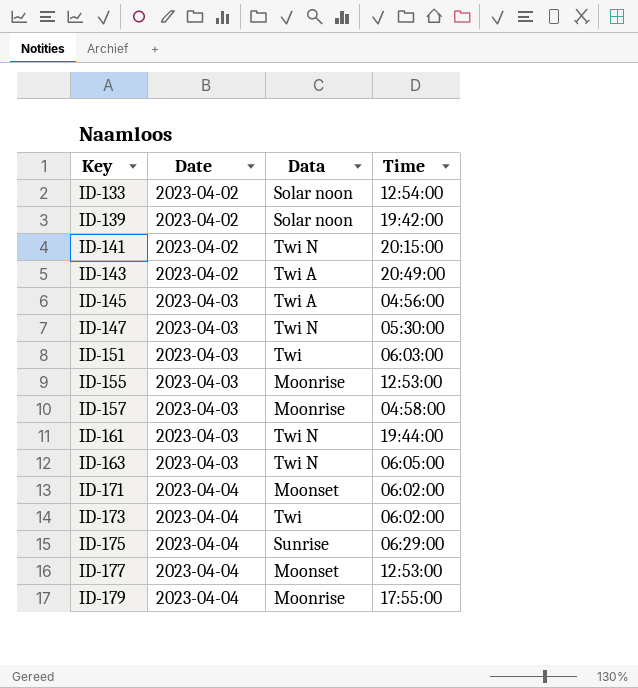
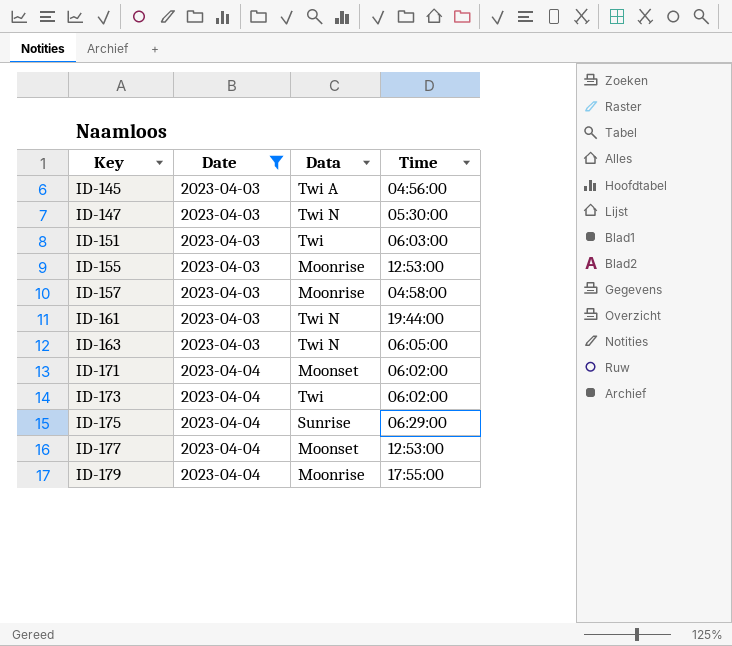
filter: none -> Date != 2023-04-02

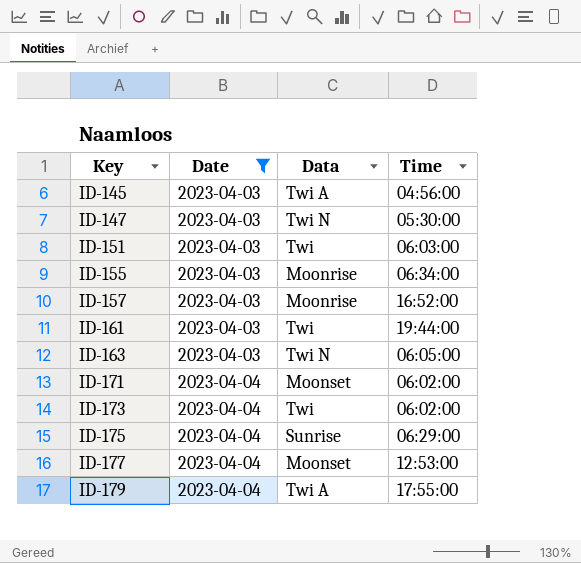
ID-155 | Time: 12:53:00 -> 06:34:00
ID-157 | Time: 04:58:00 -> 16:52:00
ID-161 | Data: Twi N -> Twi
ID-179 | Data: Moonrise -> Twi A

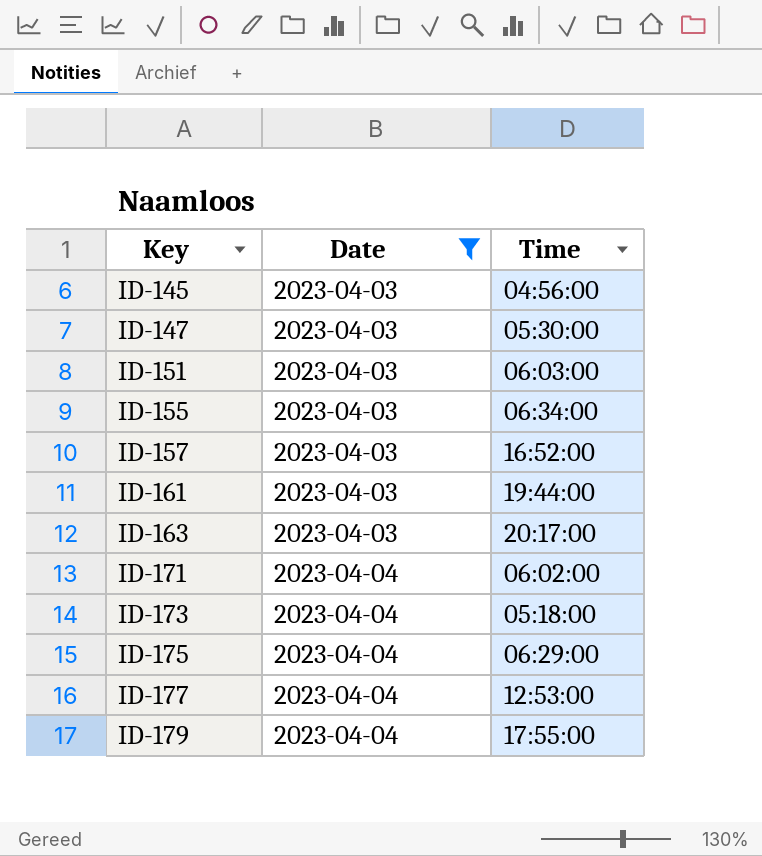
column Data | position: 3 -> none
ID-163 | Time: 06:05:00 -> 20:17:00
ID-173 | Time: 06:02:00 -> 05:18:00

